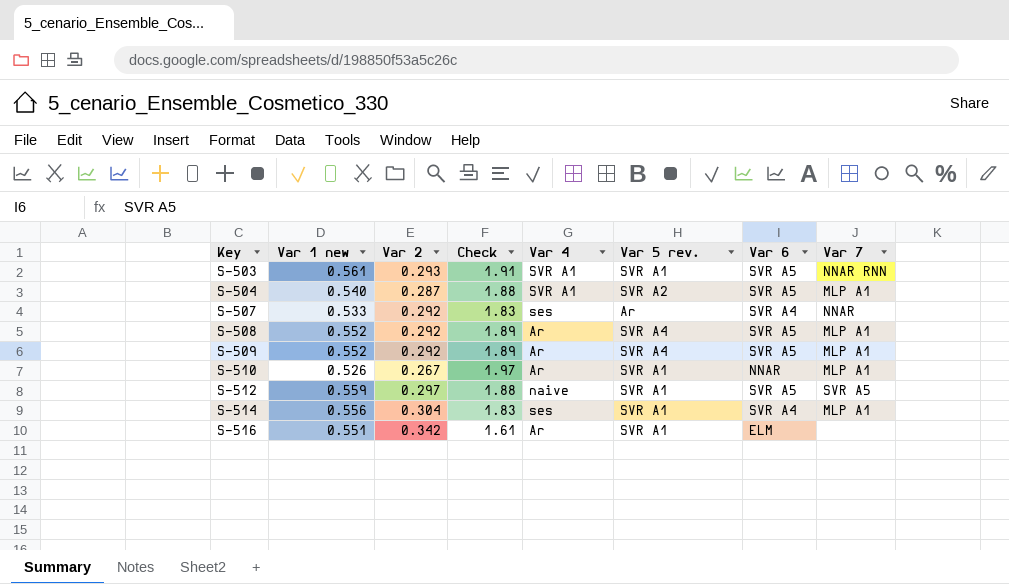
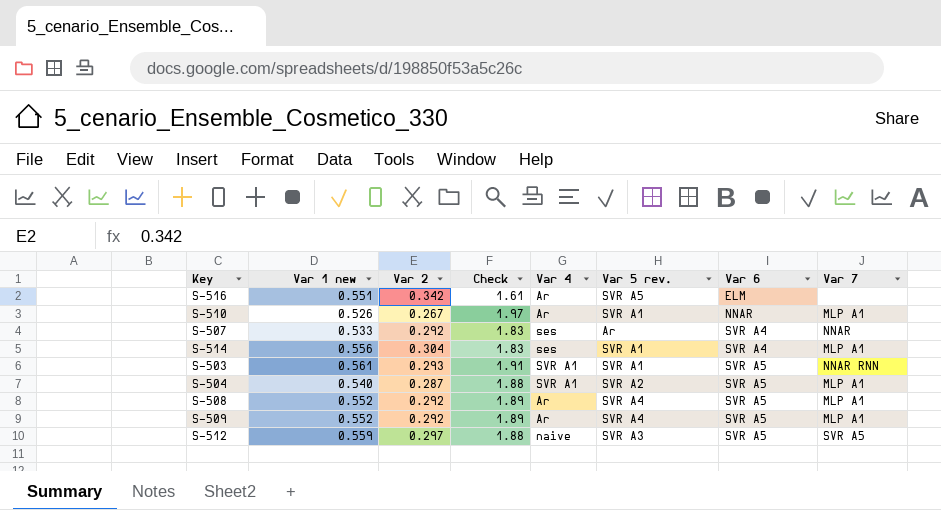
row order: Key ascending -> Var 6 ascending
S-516 | Var 5 rev.: SVR A1 -> SVR A5
S-512 | Var 5 rev.: SVR A1 -> SVR A3

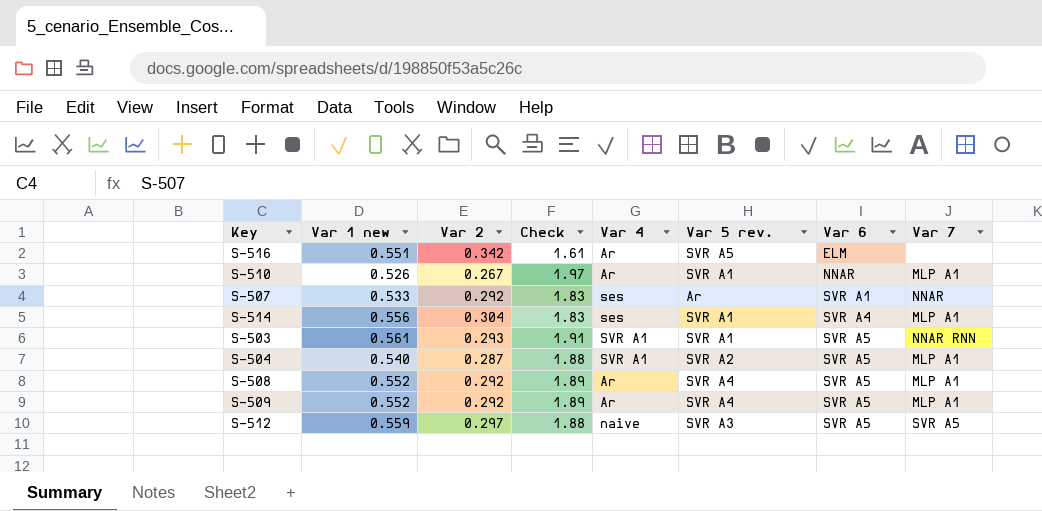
S-507 | Var 6: SVR A4 -> SVR A1

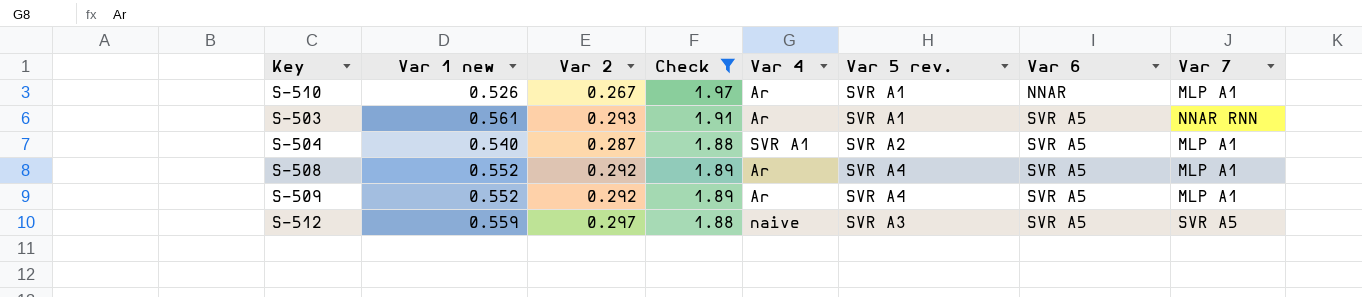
filter: none -> Check >= 1.88
S-503 | Var 4: SVR A1 -> Ar

